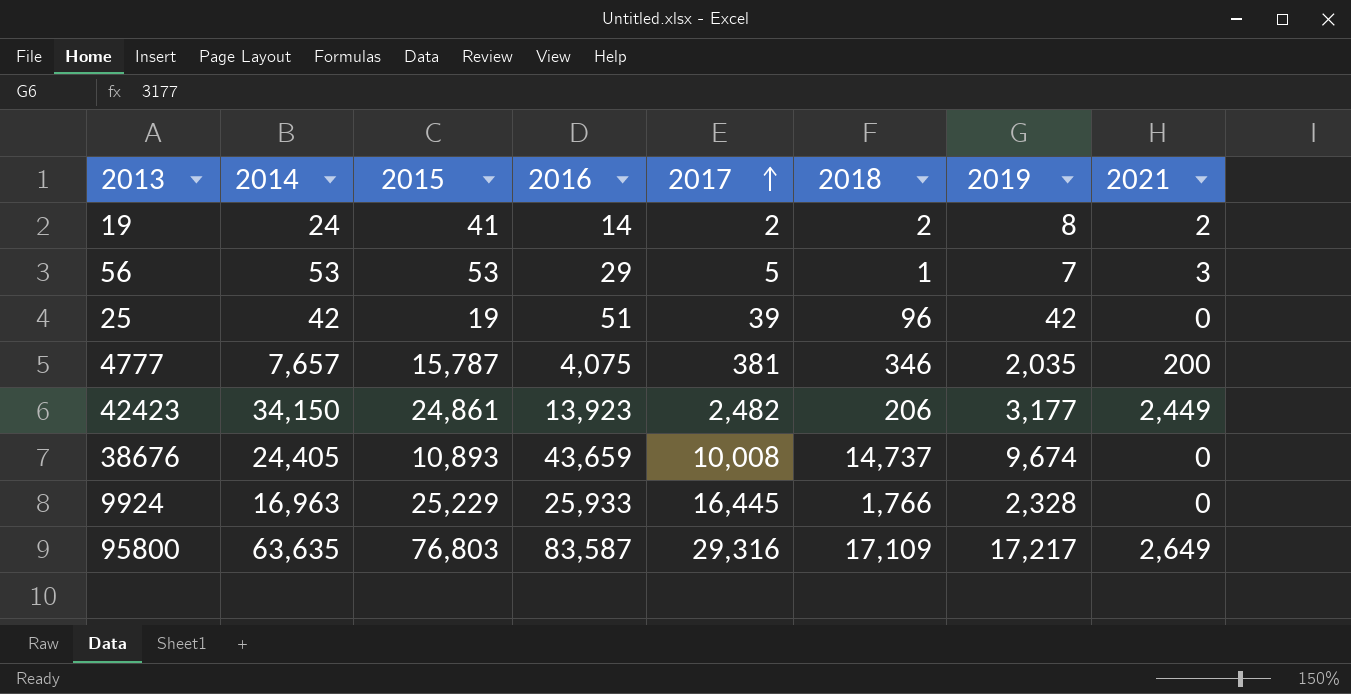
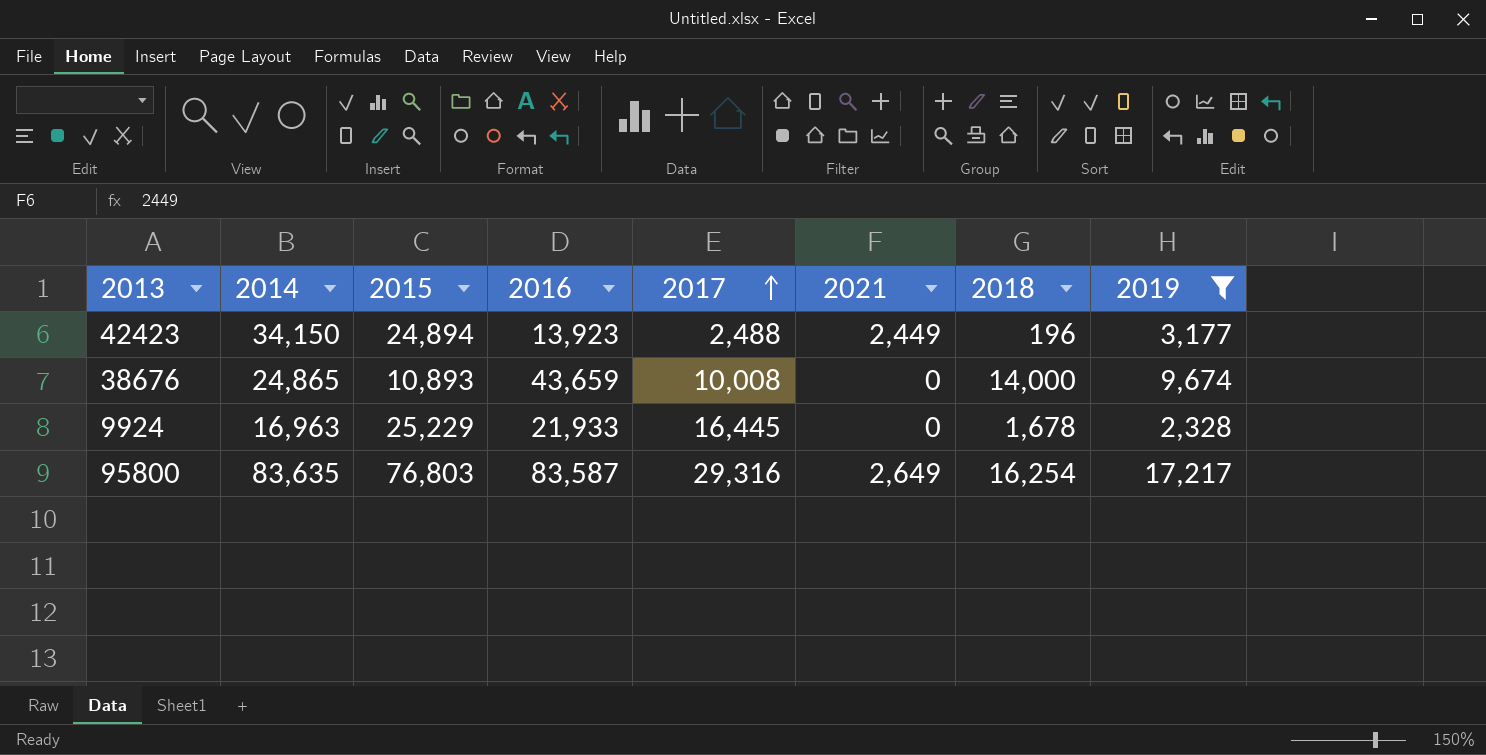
filter: none -> 2019 >= 2,328
column 2021 | position: 8 -> 6
42423 | 2015: 24,861 -> 24,894
42423 | 2017: 2,482 -> 2,488
42423 | 2018: 206 -> 196
38676 | 2014: 24,405 -> 24,865
38676 | 2018: 14,737 -> 14,000
9924 | 2016: 25,933 -> 21,933
9924 | 2018: 1,766 -> 1,678
95800 | 2014: 63,635 -> 83,635
95800 | 2018: 17,109 -> 16,254

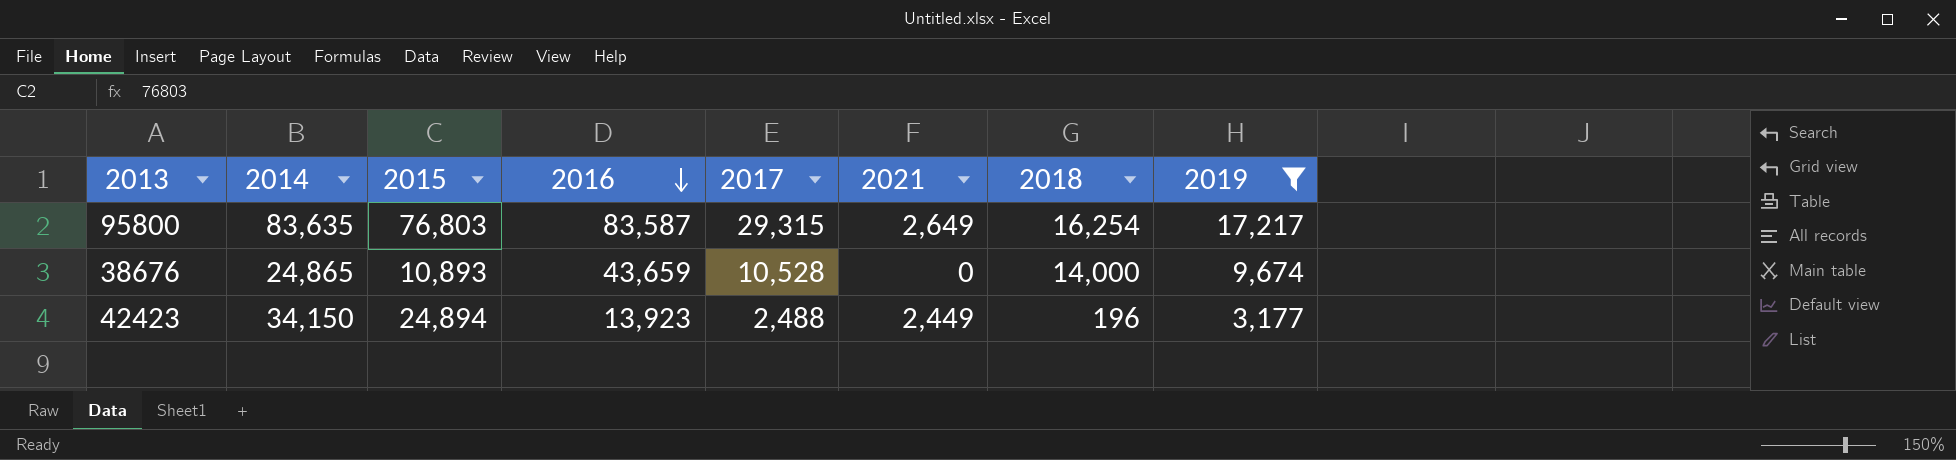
row order: 2017 ascending -> 2016 descending
row 9924: 16,963 | 25,229 | 21,933 | 16,445 | 0 | 1,678 | 2,328 -> none
95800 | 2017: 29,316 -> 29,315
38676 | 2017: 10,008 -> 10,528

